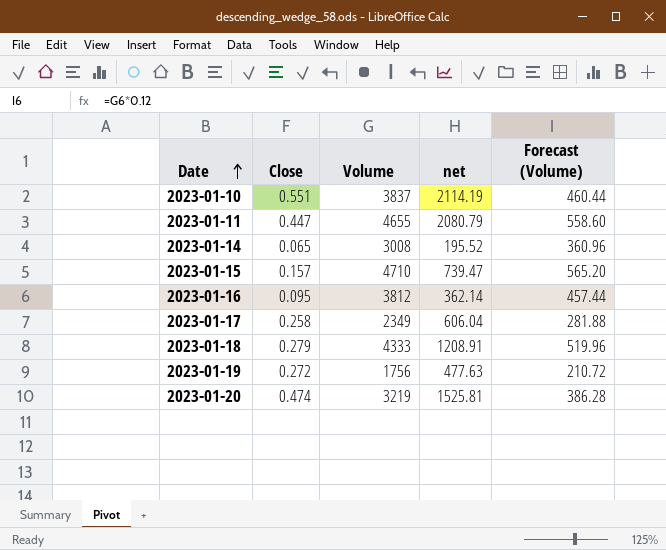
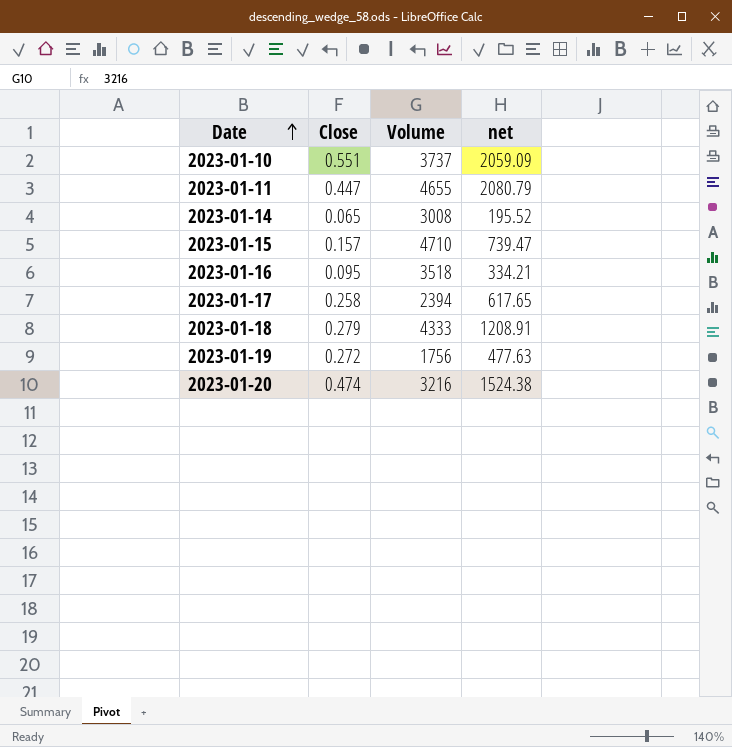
column Forecast (Volume) | formula: [Volume] * 0.12 -> none
2023-01-10 | Volume: 3837 -> 3737
2023-01-10 | net: 2114.19 -> 2059.09
2023-01-16 | Volume: 3812 -> 3518
2023-01-16 | net: 362.14 -> 334.21
2023-01-17 | Volume: 2349 -> 2394
2023-01-17 | net: 606.04 -> 617.65
2023-01-20 | Volume: 3219 -> 3216
2023-01-20 | net: 1525.81 -> 1524.38

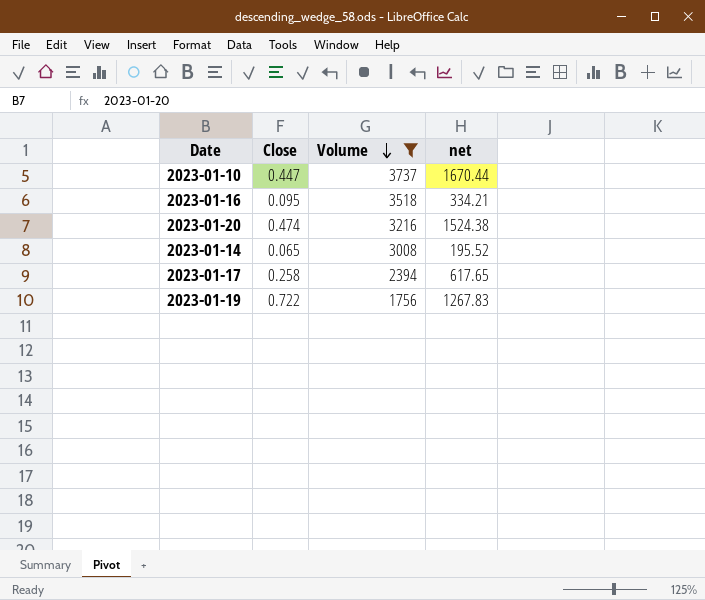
filter: none -> Volume <= 3737
row order: Date ascending -> Volume descending
2023-01-10 | Close: 0.551 -> 0.447
2023-01-10 | net: 2059.09 -> 1670.44
2023-01-19 | Close: 0.272 -> 0.722
2023-01-19 | net: 477.63 -> 1267.83

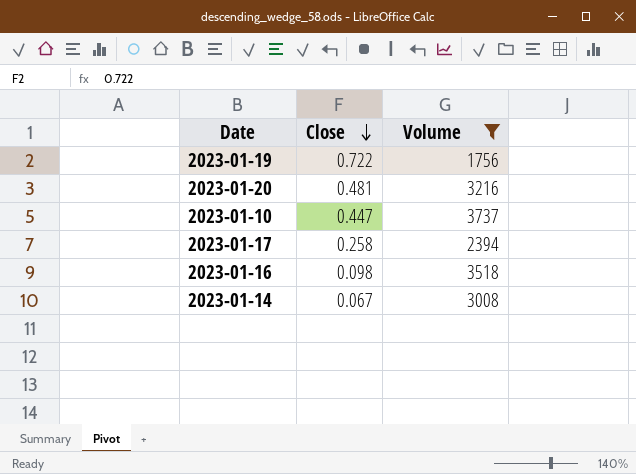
row order: Volume descending -> Close descending
column net | formula: [Close] * [Volume] -> none
2023-01-20 | Close: 0.474 -> 0.481
2023-01-16 | Close: 0.095 -> 0.098
2023-01-14 | Close: 0.065 -> 0.067

